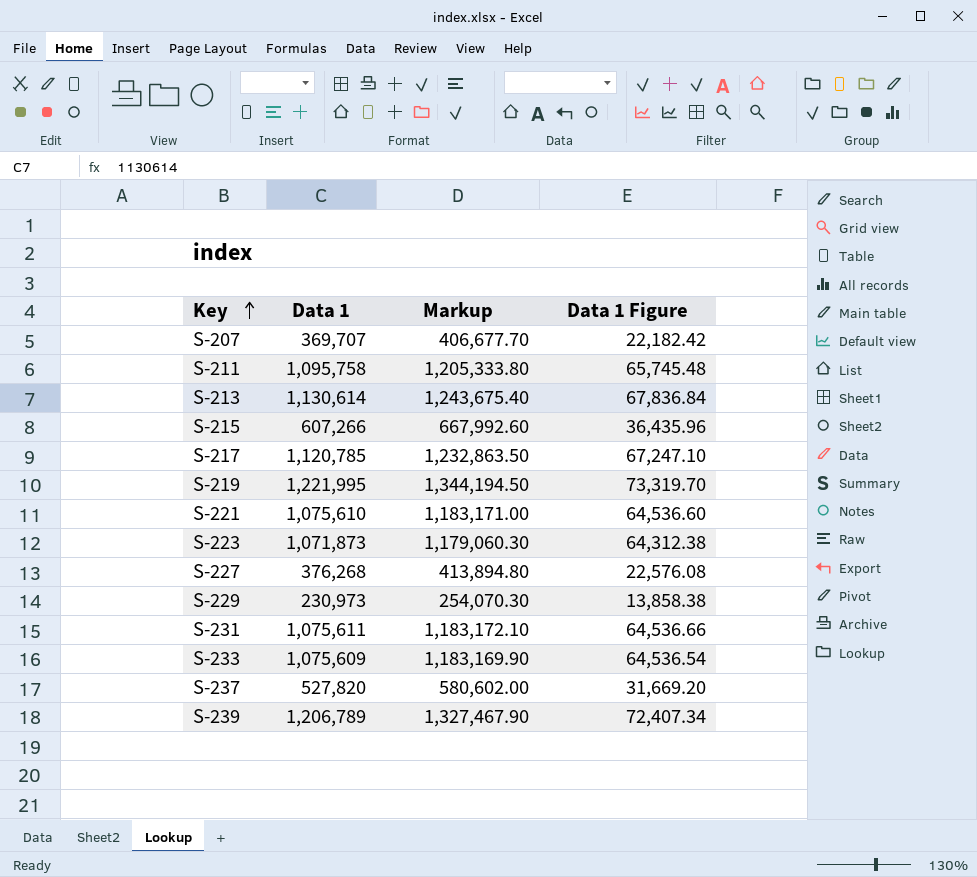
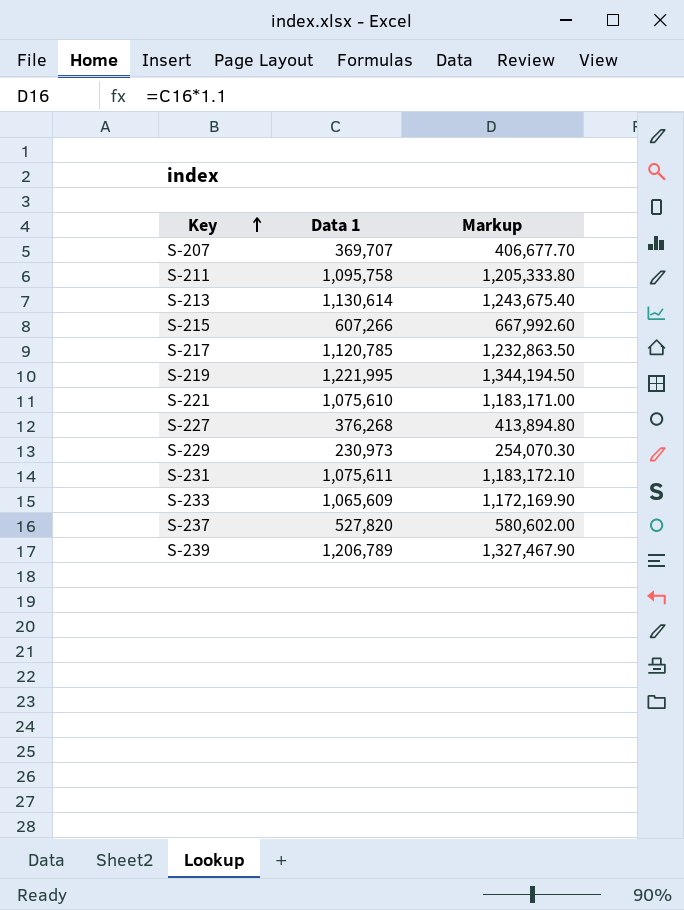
column Data 1 Figure | formula: [Data 1] * 0.06 -> none
row S-223: 1,071,873 | 1,179,060.30 | 64,312.38 -> none
S-233 | Data 1: 1,075,609 -> 1,065,609
S-233 | Markup: 1,183,169.90 -> 1,172,169.90

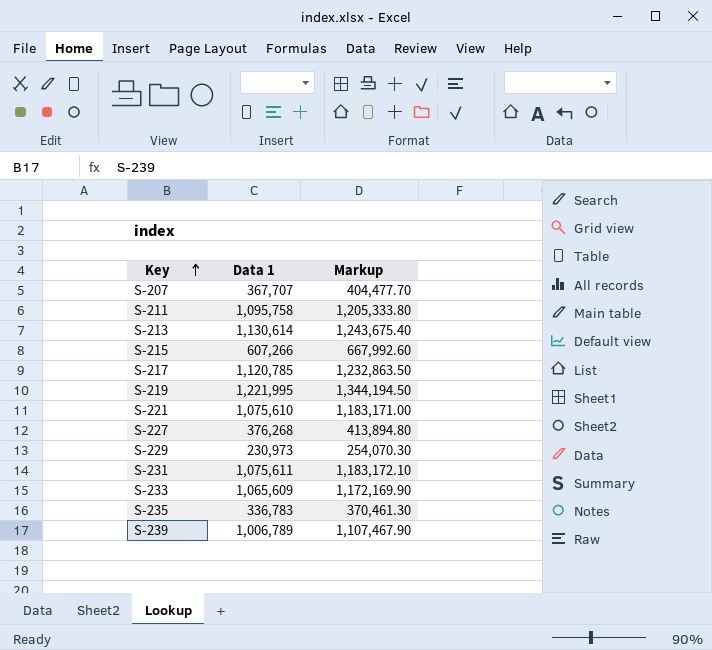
row S-237: 527,820 | 580,602.00 -> none
S-207 | Data 1: 369,707 -> 367,707
S-207 | Markup: 406,677.70 -> 404,477.70
row S-235: none -> 336,783 | 370,461.30
S-239 | Data 1: 1,206,789 -> 1,006,789
S-239 | Markup: 1,327,467.90 -> 1,107,467.90

